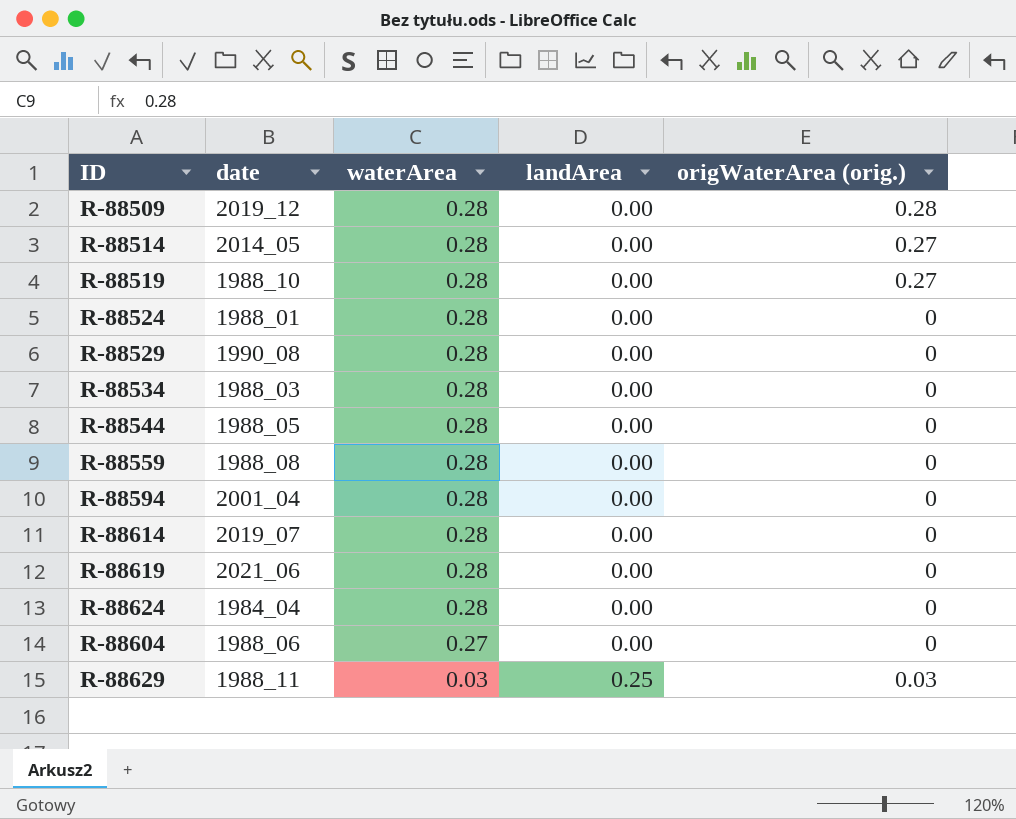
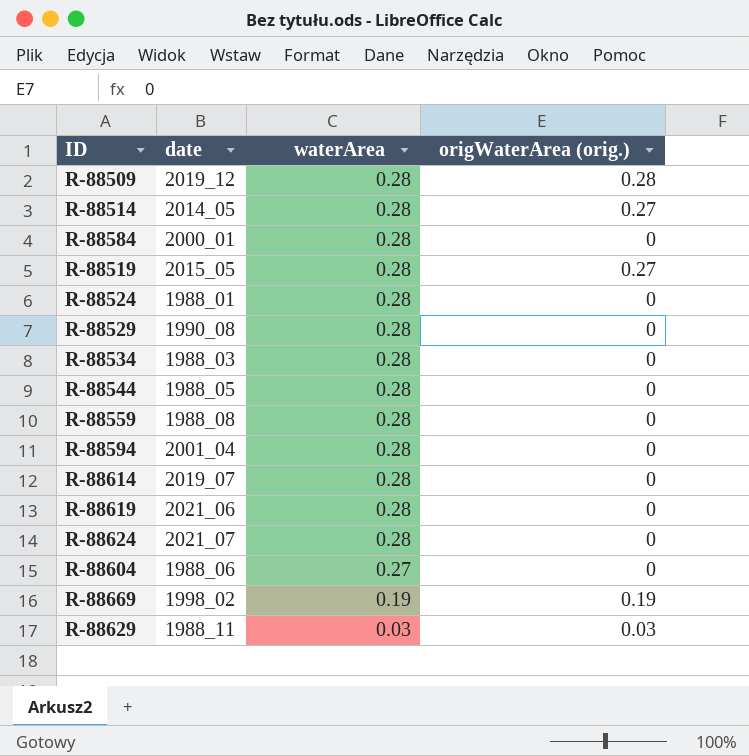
column landArea | position: 4 -> none
row R-88584: none -> 2000_01 | 0.28 | 0
R-88519 | date: 1988_10 -> 2015_05
R-88624 | date: 1984_04 -> 2021_07
row R-88669: none -> 1998_02 | 0.19 | 0.19

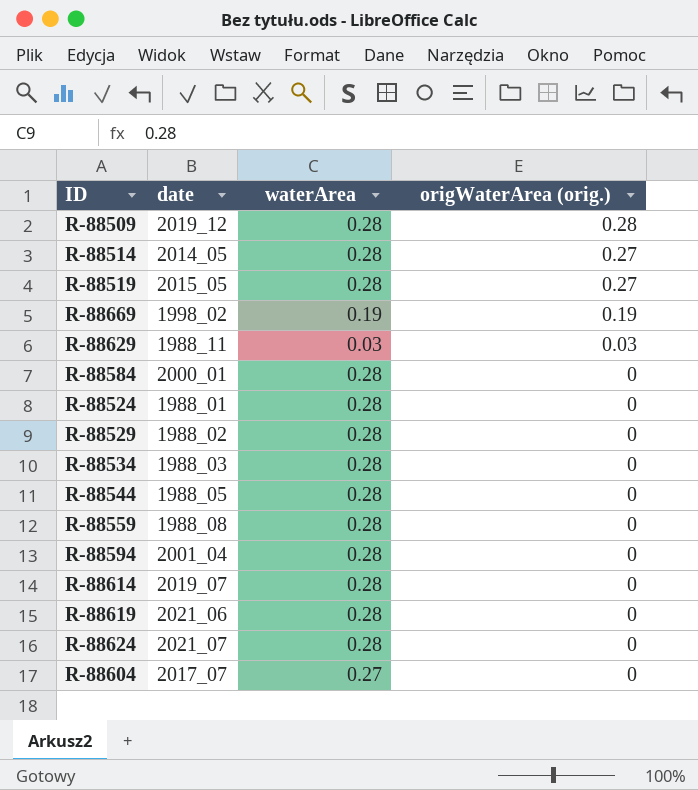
row order: waterArea descending -> origWaterArea (orig.) descending
R-88529 | date: 1990_08 -> 1988_02
R-88604 | date: 1988_06 -> 2017_07

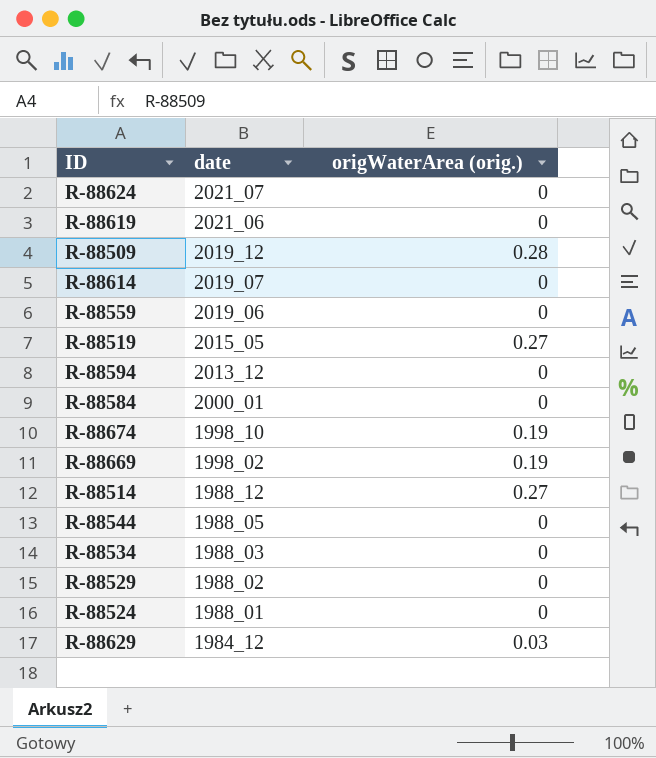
row order: origWaterArea (orig.) descending -> date descending
column waterArea | position: 3 -> none
row R-88604: 2017_07 | 0.27 | 0 -> none
R-88559 | date: 1988_08 -> 2019_06
R-88594 | date: 2001_04 -> 2013_12
row R-88674: none -> 1998_10 | 0.19
R-88514 | date: 2014_05 -> 1988_12
R-88629 | date: 1988_11 -> 1984_12

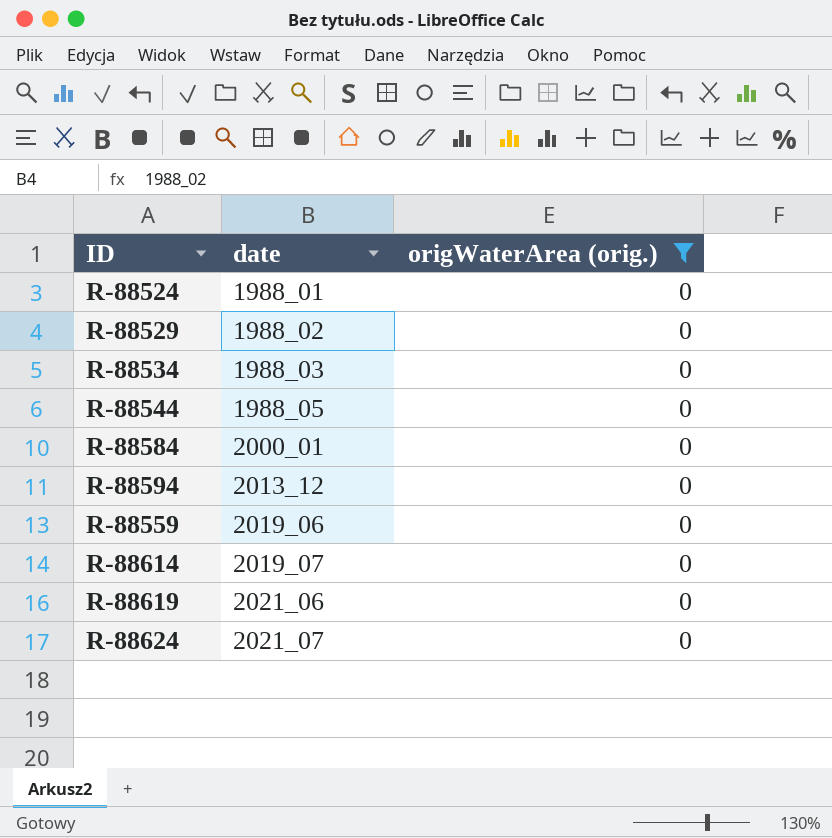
filter: none -> origWaterArea (orig.) = 0
row order: date descending -> date ascending

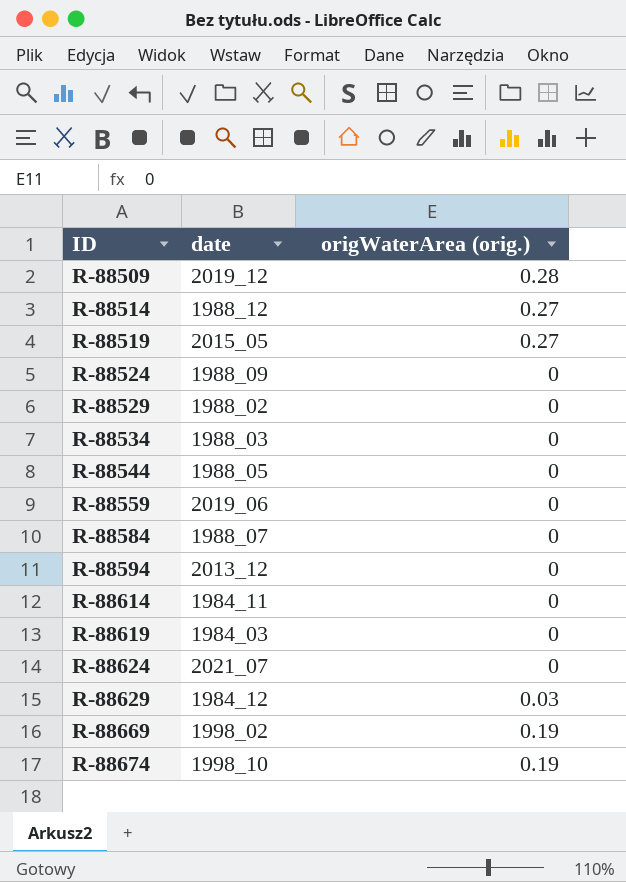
filter: origWaterArea (orig.) = 0 -> none
row order: date ascending -> ID ascending
R-88524 | date: 1988_01 -> 1988_09
R-88584 | date: 2000_01 -> 1988_07
R-88614 | date: 2019_07 -> 1984_11
R-88619 | date: 2021_06 -> 1984_03

